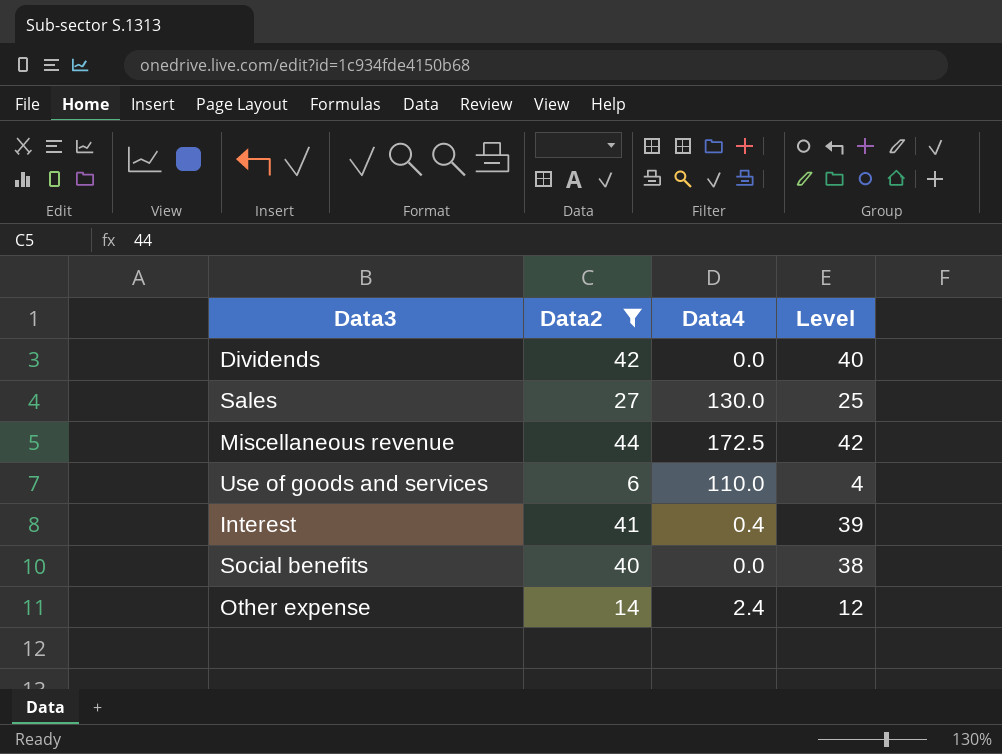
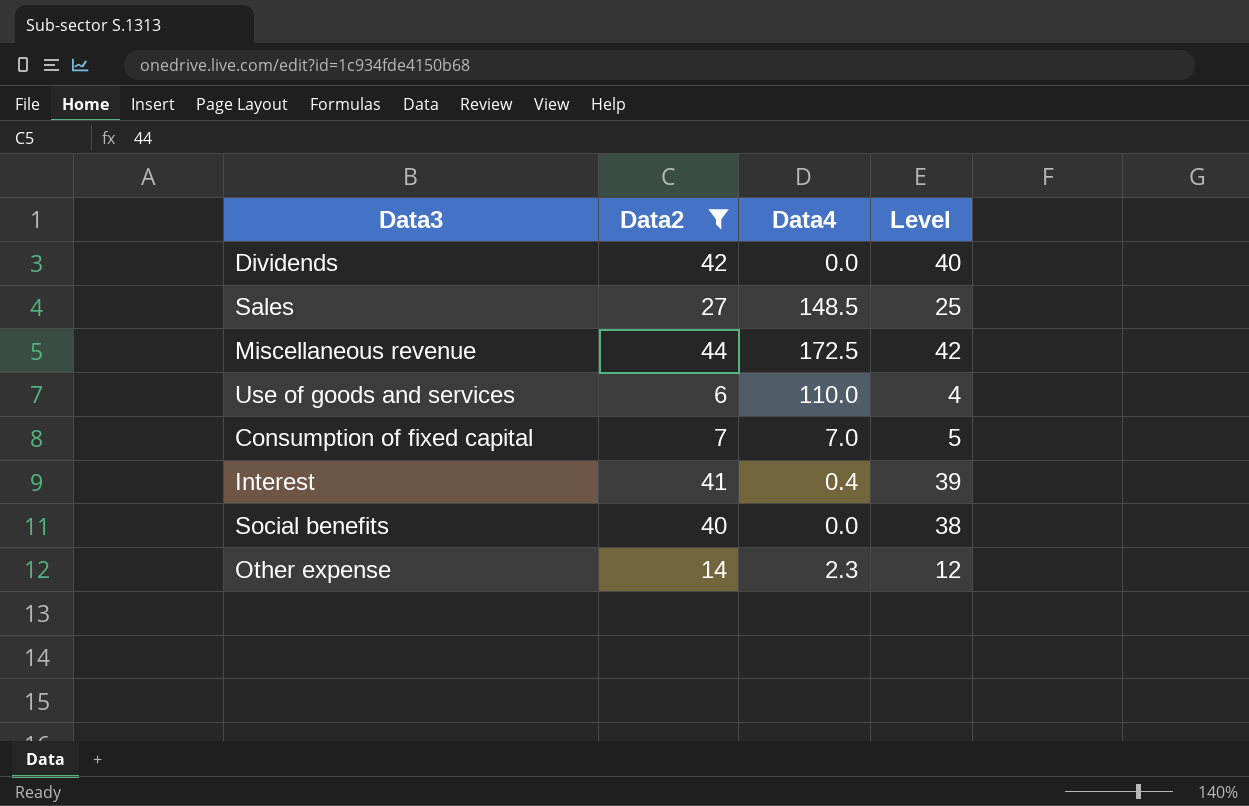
Sales | Data4: 130.0 -> 148.5
row Consumption of fixed capital: none -> 7 | 7.0 | 5
Other expense | Data4: 2.4 -> 2.3

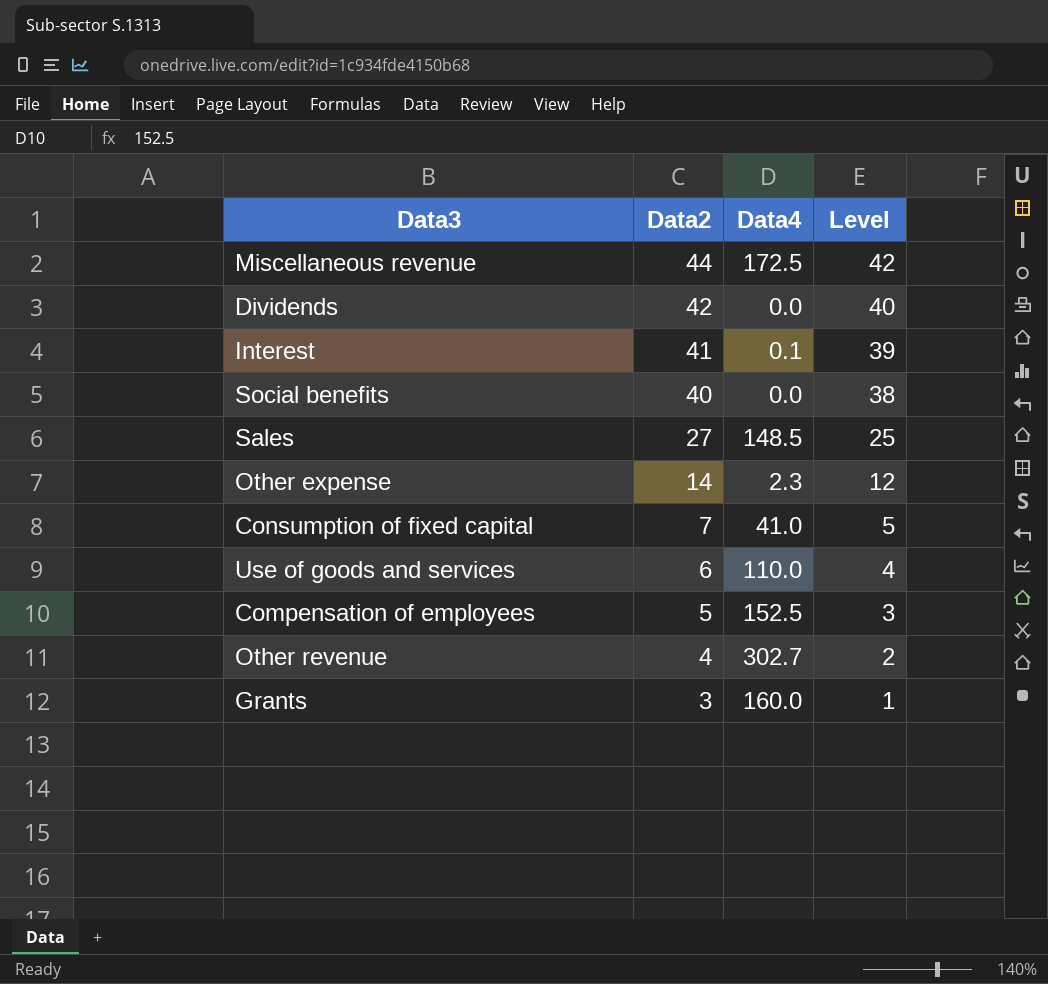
filter: Data2 >= 6 -> none
row order: none -> Data2 descending
Interest | Data4: 0.4 -> 0.1
Consumption of fixed capital | Data4: 7.0 -> 41.0

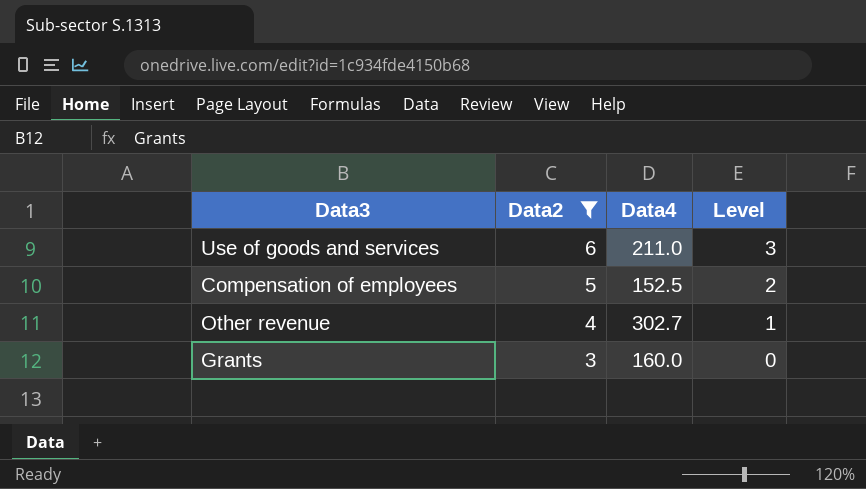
filter: none -> Data2 <= 6
column Level | formula: [Data2] - 2 -> [Data2] - 3
Use of goods and services | Data4: 110.0 -> 211.0

